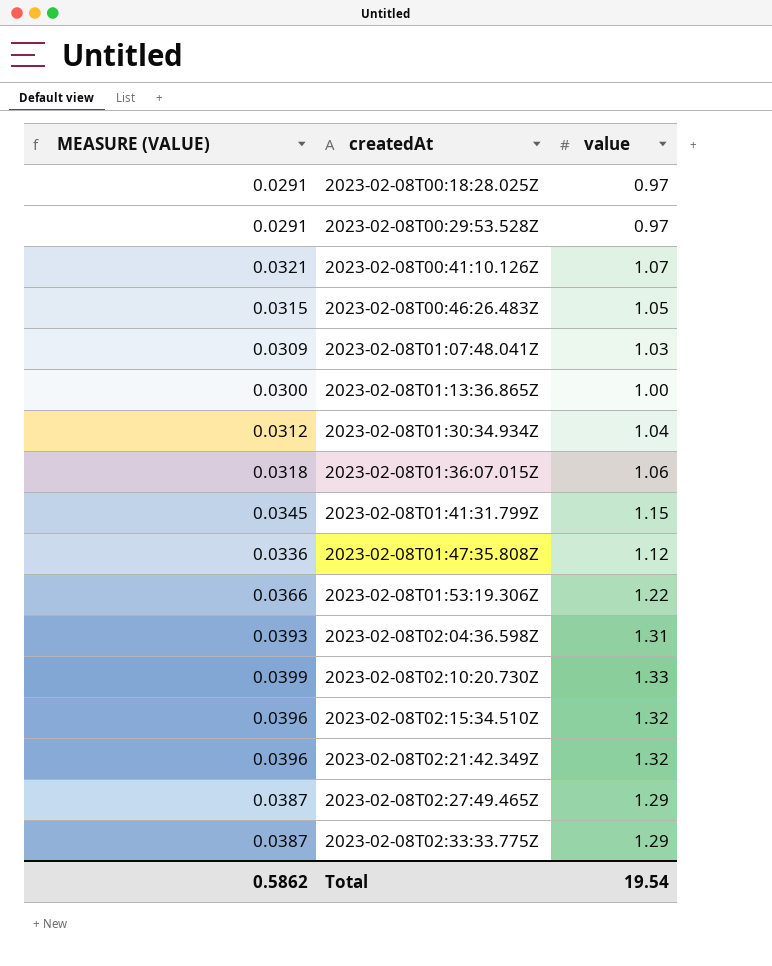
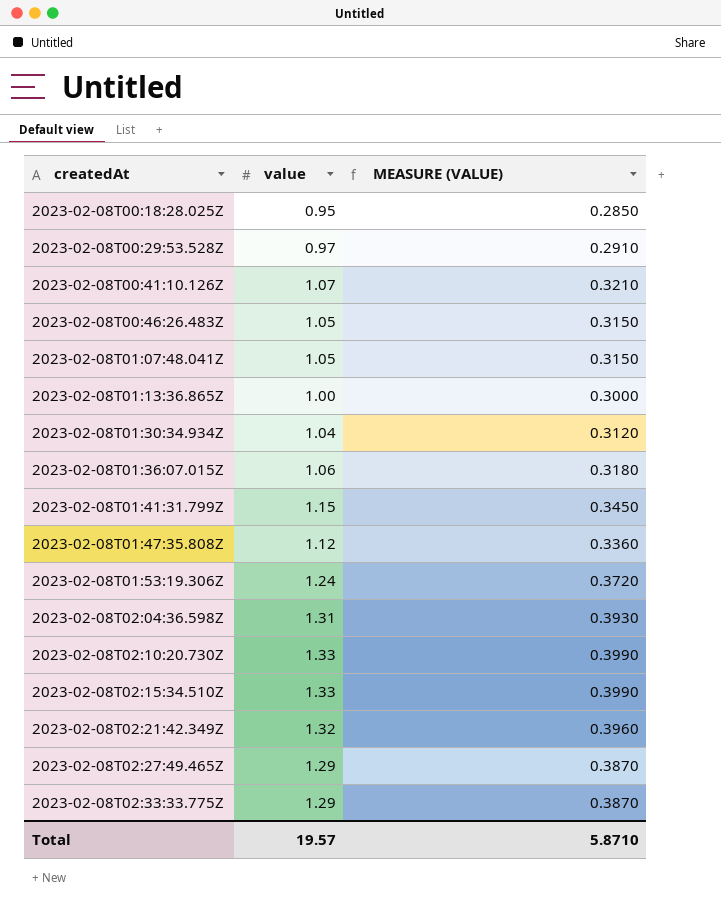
column MEASURE (VALUE) | formula: [value] * 0.03 -> [value] * 0.3
column MEASURE (VALUE) | position: 1 -> 3
2023-02-08T00:18:28.025Z | value: 0.97 -> 0.95
2023-02-08T01:07:48.041Z | value: 1.03 -> 1.05
2023-02-08T01:53:19.306Z | value: 1.22 -> 1.24
2023-02-08T02:15:34.510Z | value: 1.32 -> 1.33
Total | value: 19.54 -> 19.57
Total | MEASURE (VALUE): 0.5862 -> 5.8710

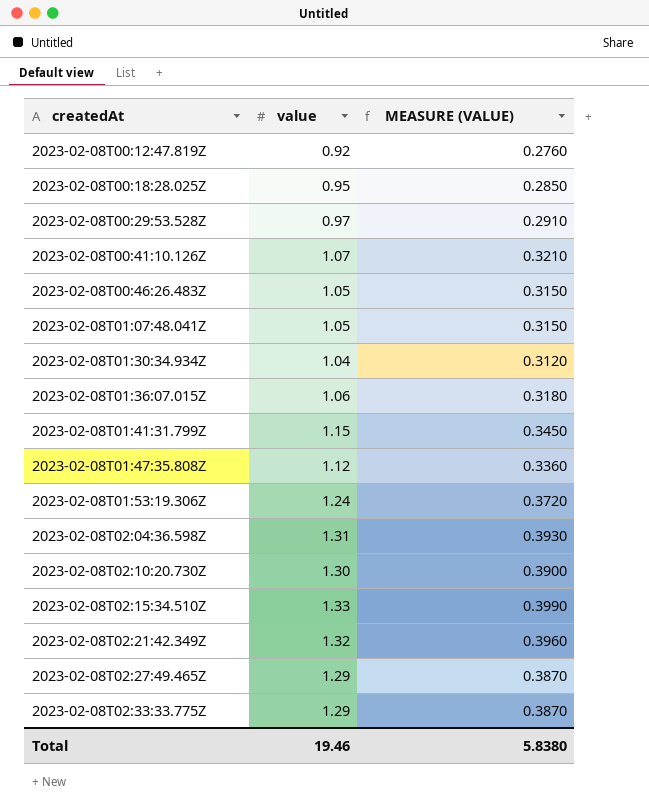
row 2023-02-08T01:13:36.865Z: 1.00 | 0.3000 -> none
row 2023-02-08T00:12:47.819Z: none -> 0.92 | 0.2760
2023-02-08T02:10:20.730Z | value: 1.33 -> 1.30
2023-02-08T02:10:20.730Z | MEASURE (VALUE): 0.3990 -> 0.3900
Total | value: 19.57 -> 19.46
Total | MEASURE (VALUE): 5.8710 -> 5.8380

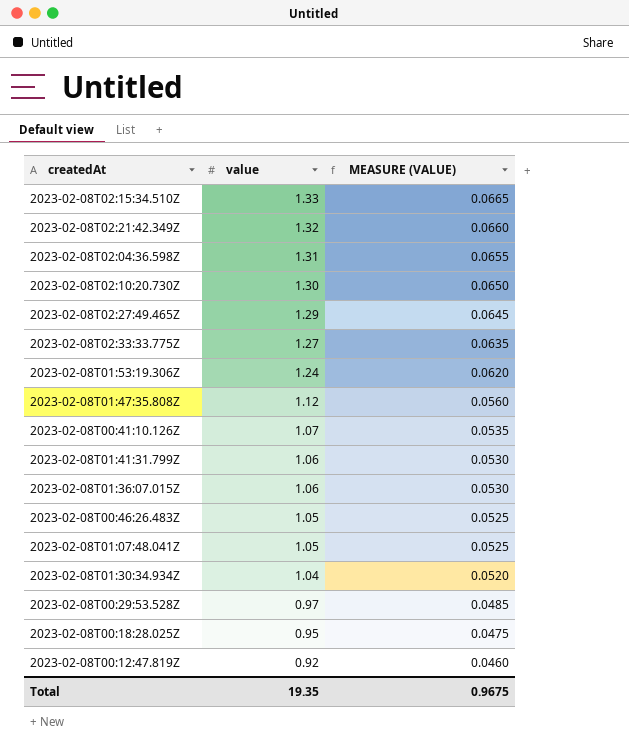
row order: createdAt ascending -> value descending
column MEASURE (VALUE) | formula: [value] * 0.3 -> [value] * 0.05
2023-02-08T02:33:33.775Z | value: 1.29 -> 1.27
2023-02-08T01:41:31.799Z | value: 1.15 -> 1.06
Total | value: 19.46 -> 19.35
Total | MEASURE (VALUE): 5.8380 -> 0.9675

